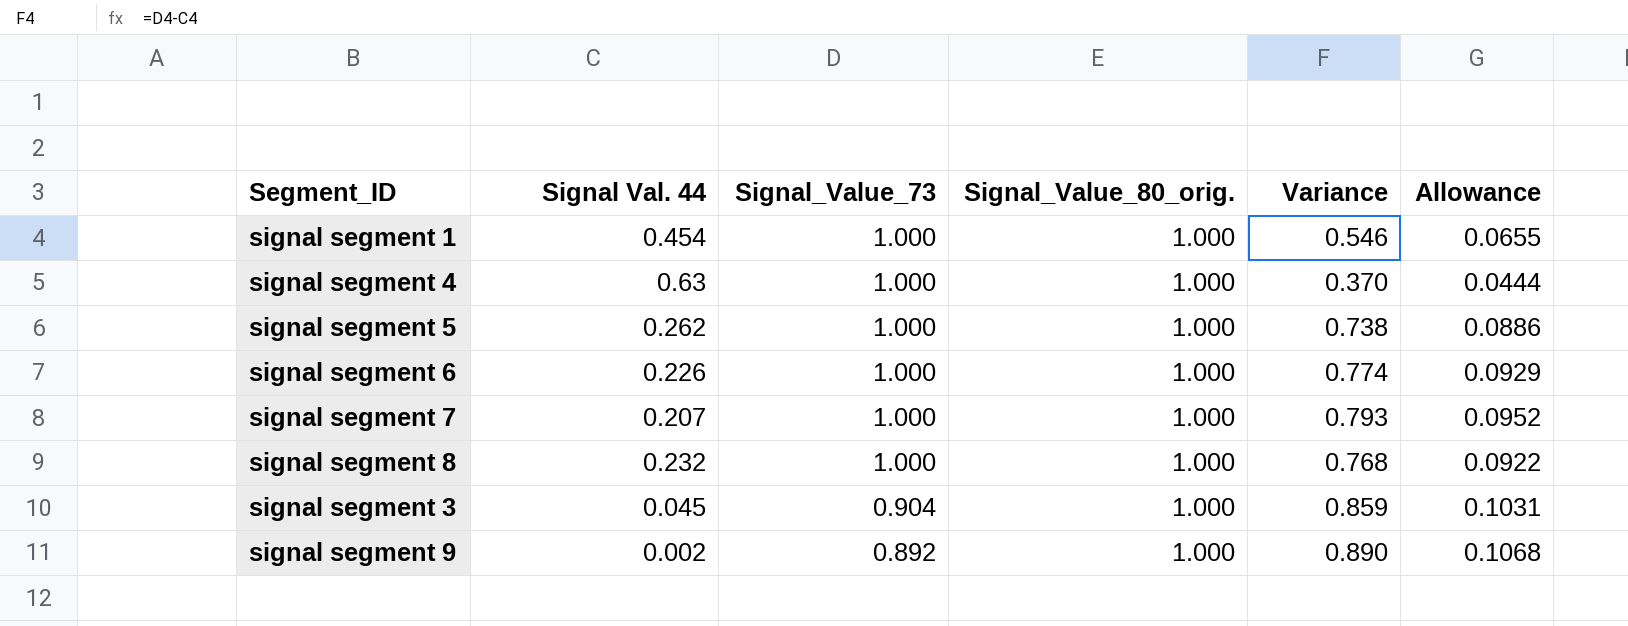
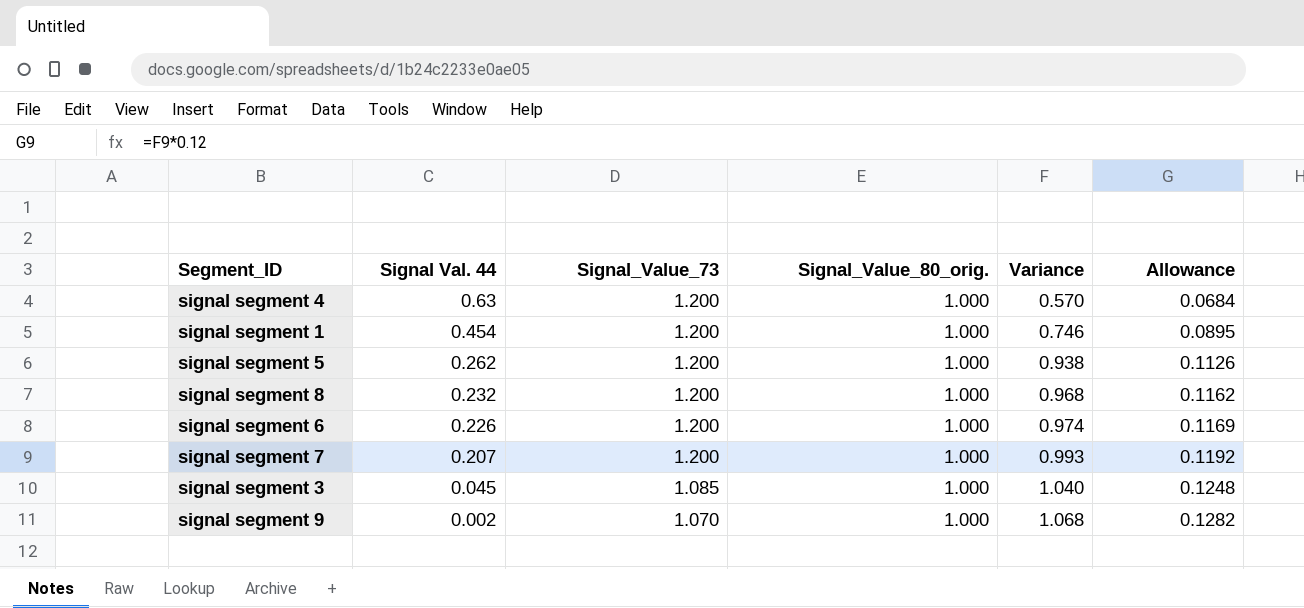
row order: Signal_Value_73 descending -> Signal Val. 44 descending
signal segment 4 | Signal_Value_73: 1.000 -> 1.200
signal segment 4 | Variance: 0.370 -> 0.570
signal segment 4 | Allowance: 0.0444 -> 0.0684
signal segment 1 | Signal_Value_73: 1.000 -> 1.200
signal segment 1 | Variance: 0.546 -> 0.746
signal segment 1 | Allowance: 0.0655 -> 0.0895
signal segment 5 | Signal_Value_73: 1.000 -> 1.200
signal segment 5 | Variance: 0.738 -> 0.938
signal segment 5 | Allowance: 0.0886 -> 0.1126
signal segment 8 | Signal_Value_73: 1.000 -> 1.200
signal segment 8 | Variance: 0.768 -> 0.968
signal segment 8 | Allowance: 0.0922 -> 0.1162
signal segment 6 | Signal_Value_73: 1.000 -> 1.200
signal segment 6 | Variance: 0.774 -> 0.974
signal segment 6 | Allowance: 0.0929 -> 0.1169
signal segment 7 | Signal_Value_73: 1.000 -> 1.200
signal segment 7 | Variance: 0.793 -> 0.993
signal segment 7 | Allowance: 0.0952 -> 0.1192
signal segment 3 | Signal_Value_73: 0.904 -> 1.085
signal segment 3 | Variance: 0.859 -> 1.040
signal segment 3 | Allowance: 0.1031 -> 0.1248
signal segment 9 | Signal_Value_73: 0.892 -> 1.070
signal segment 9 | Variance: 0.890 -> 1.068
signal segment 9 | Allowance: 0.1068 -> 0.1282

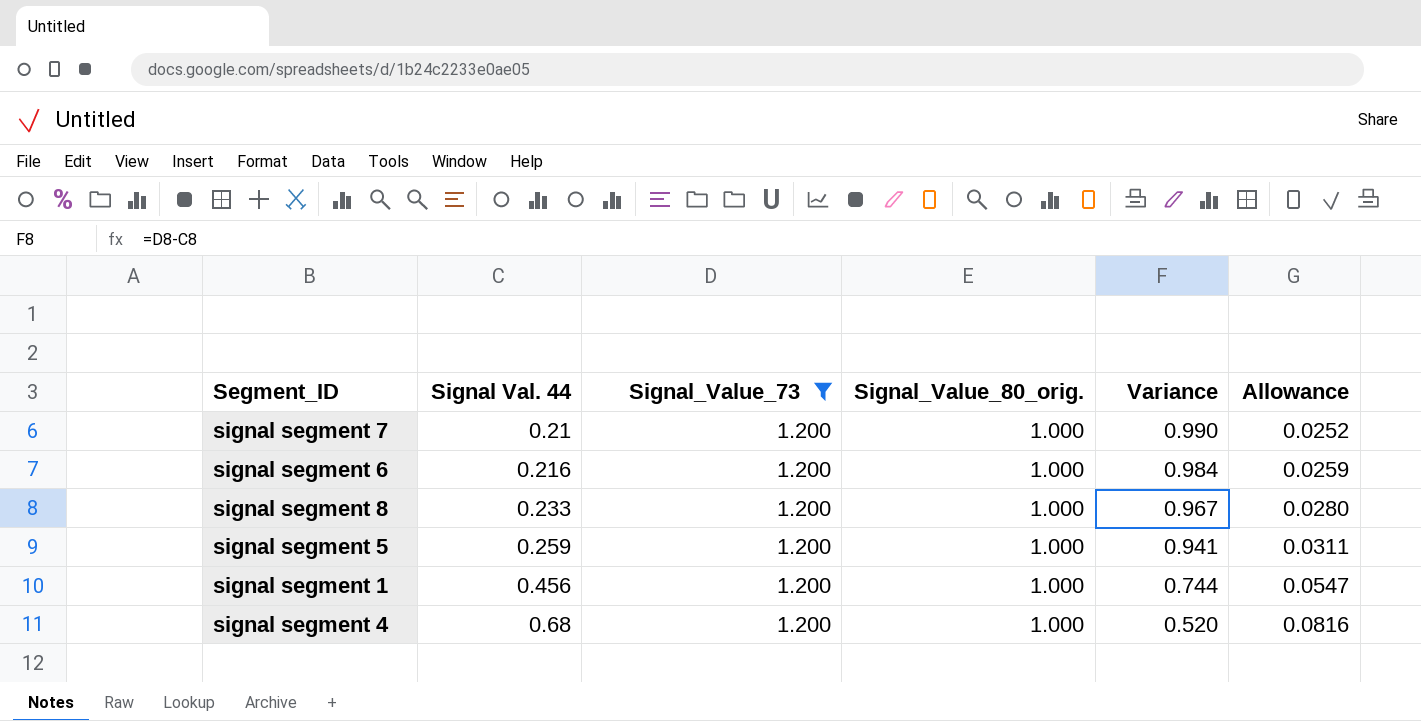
filter: none -> Signal_Value_73 = 1.200
row order: Signal Val. 44 descending -> Signal Val. 44 ascending
column Allowance | formula: [Variance] * 0.12 -> [Signal Val. 44] * 0.12
signal segment 7 | Signal Val. 44: 0.207 -> 0.21
signal segment 7 | Variance: 0.993 -> 0.990
signal segment 6 | Signal Val. 44: 0.226 -> 0.216
signal segment 6 | Variance: 0.974 -> 0.984
signal segment 8 | Signal Val. 44: 0.232 -> 0.233
signal segment 8 | Variance: 0.968 -> 0.967
signal segment 5 | Signal Val. 44: 0.262 -> 0.259
signal segment 5 | Variance: 0.938 -> 0.941
signal segment 1 | Signal Val. 44: 0.454 -> 0.456
signal segment 1 | Variance: 0.746 -> 0.744
signal segment 4 | Signal Val. 44: 0.63 -> 0.68
signal segment 4 | Variance: 0.570 -> 0.520

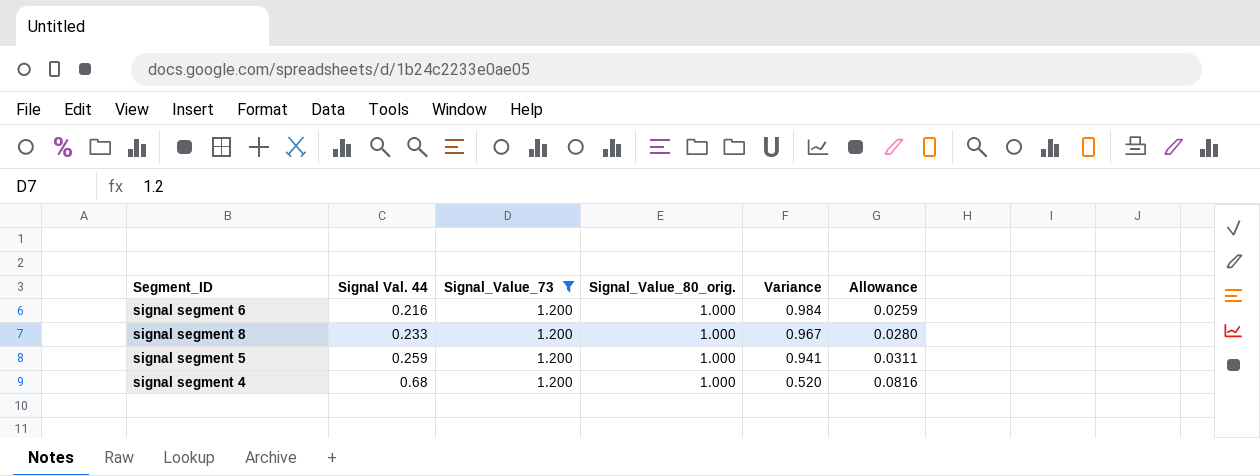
row signal segment 7: 0.21 | 1.200 | 1.000 | 0.990 | 0.0252 -> none
row signal segment 1: 0.456 | 1.200 | 1.000 | 0.744 | 0.0547 -> none

